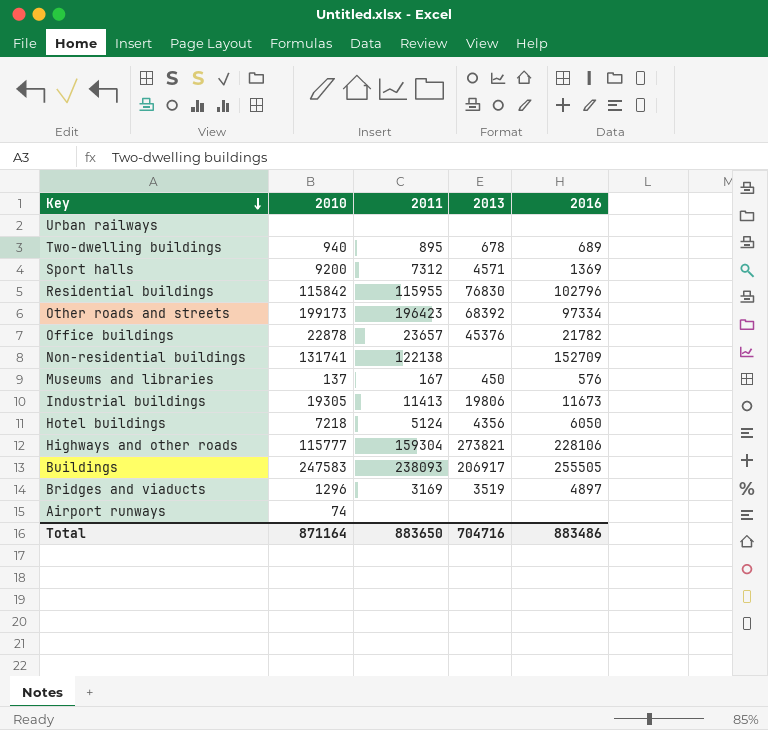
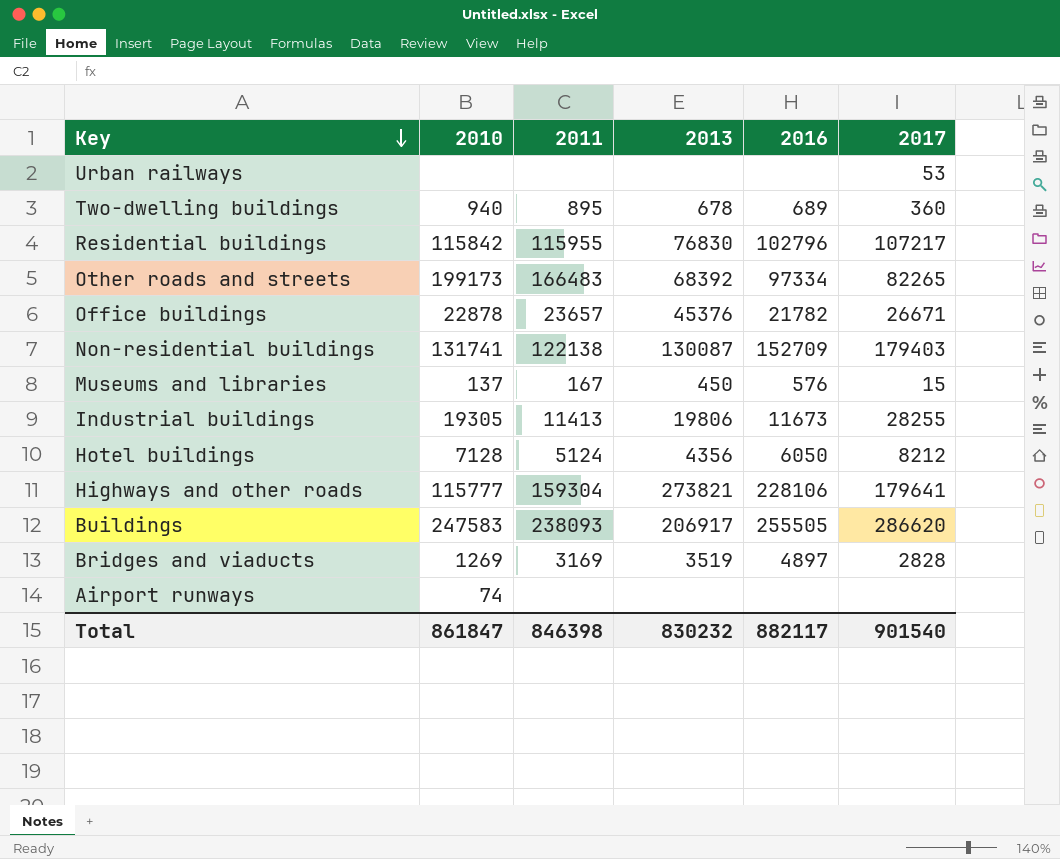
column 2017 | position: none -> 6
row Sport halls: 9200 | 7312 | 4571 | 1369 -> none
Other roads and streets | 2011: 196423 -> 166483
Non-residential buildings | 2013: none -> 130087
Hotel buildings | 2010: 7218 -> 7128
Bridges and viaducts | 2010: 1296 -> 1269
Total | 2010: 871164 -> 861847
Total | 2011: 883650 -> 846398
Total | 2013: 704716 -> 830232
Total | 2016: 883486 -> 882117

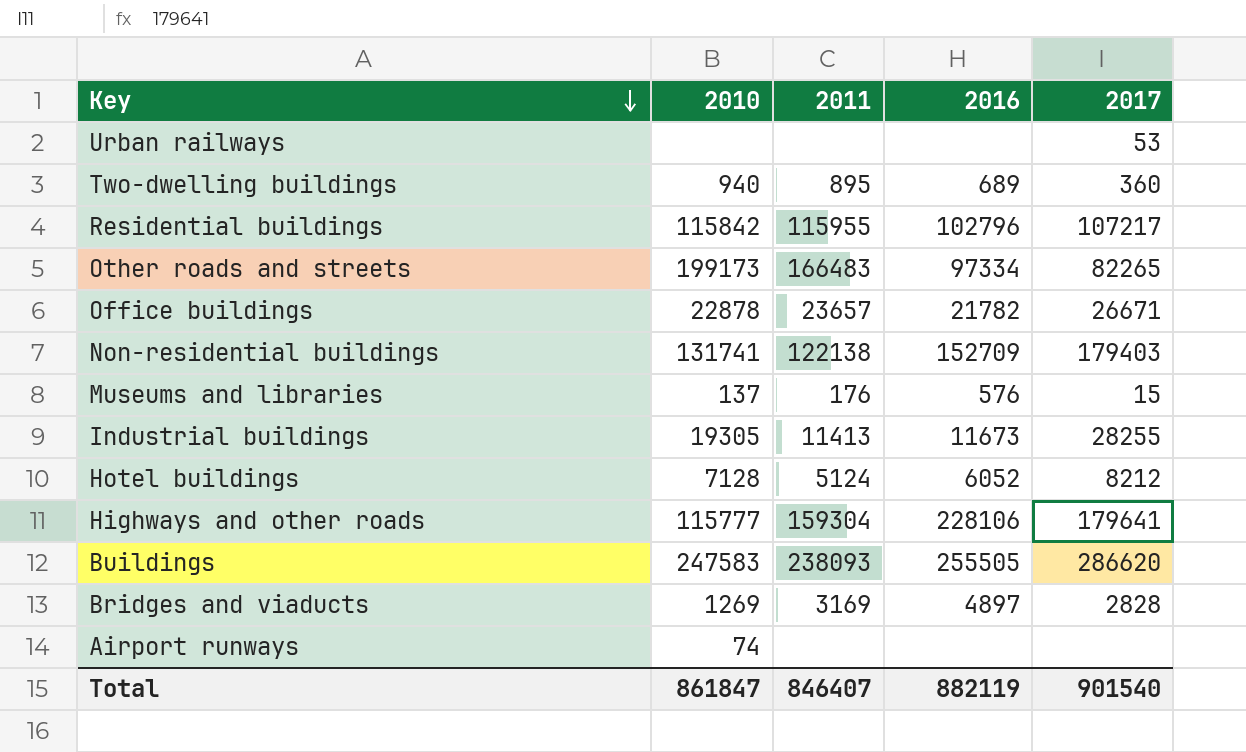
column 2013 | position: 4 -> none
Museums and libraries | 2011: 167 -> 176
Hotel buildings | 2016: 6050 -> 6052
Total | 2011: 846398 -> 846407
Total | 2016: 882117 -> 882119

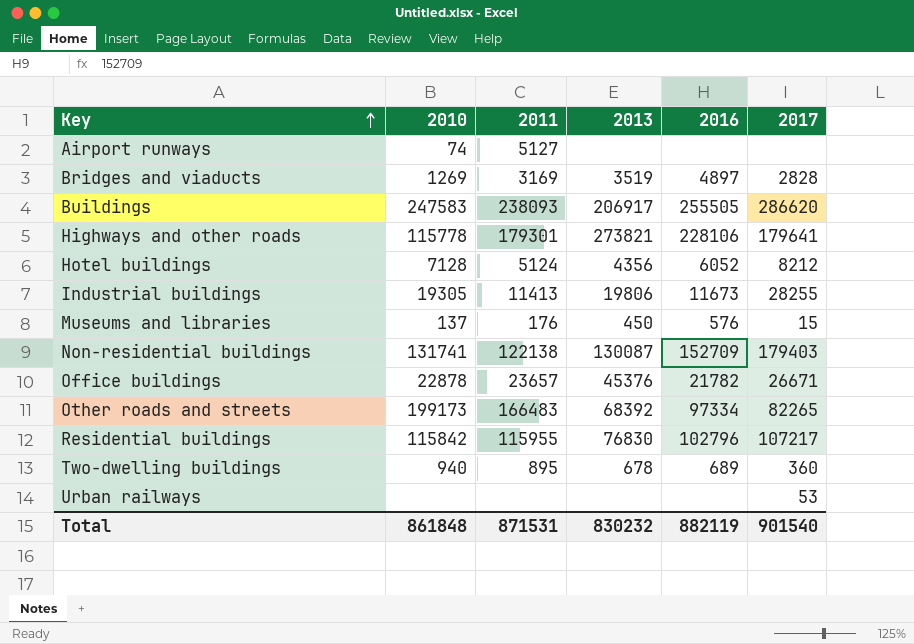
row order: Key descending -> Key ascending
column 2013 | position: none -> 4
Airport runways | 2011: none -> 5127
Highways and other roads | 2010: 115777 -> 115778
Highways and other roads | 2011: 159304 -> 179301
Total | 2010: 861847 -> 861848
Total | 2011: 846407 -> 871531

